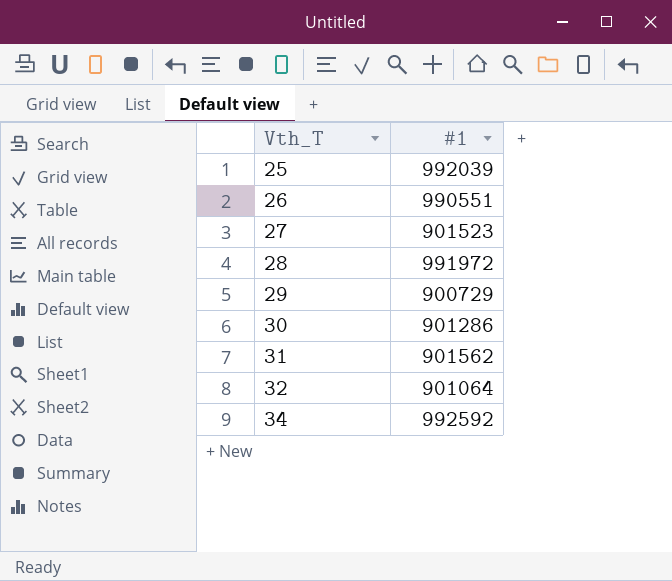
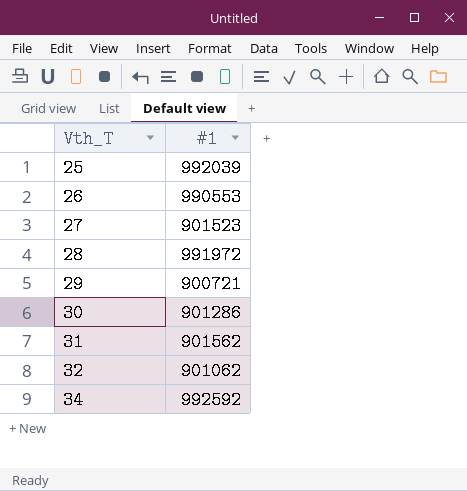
26 | #1: 990551 -> 990553
29 | #1: 900729 -> 900721
32 | #1: 901064 -> 901062

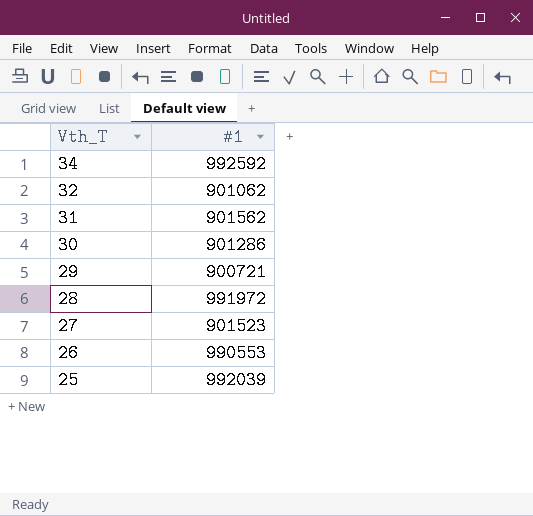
row order: Vth_T ascending -> Vth_T descending

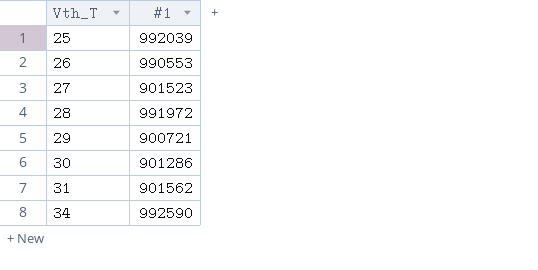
row order: Vth_T descending -> Vth_T ascending
row 32: 901062 -> none
34 | #1: 992592 -> 992590

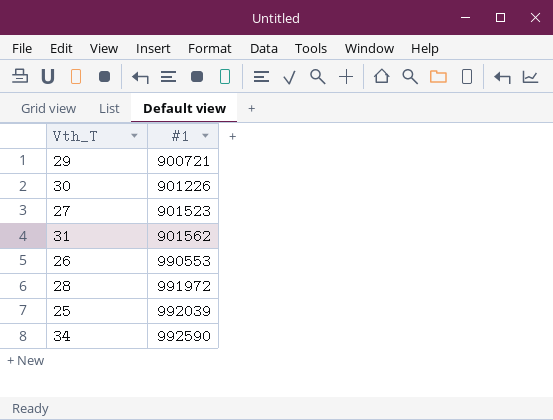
row order: Vth_T ascending -> #1 ascending
30 | #1: 901286 -> 901226

